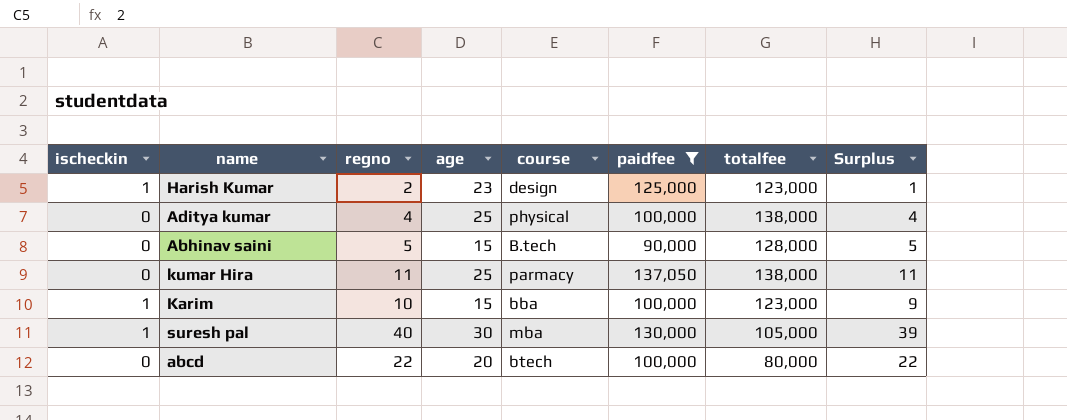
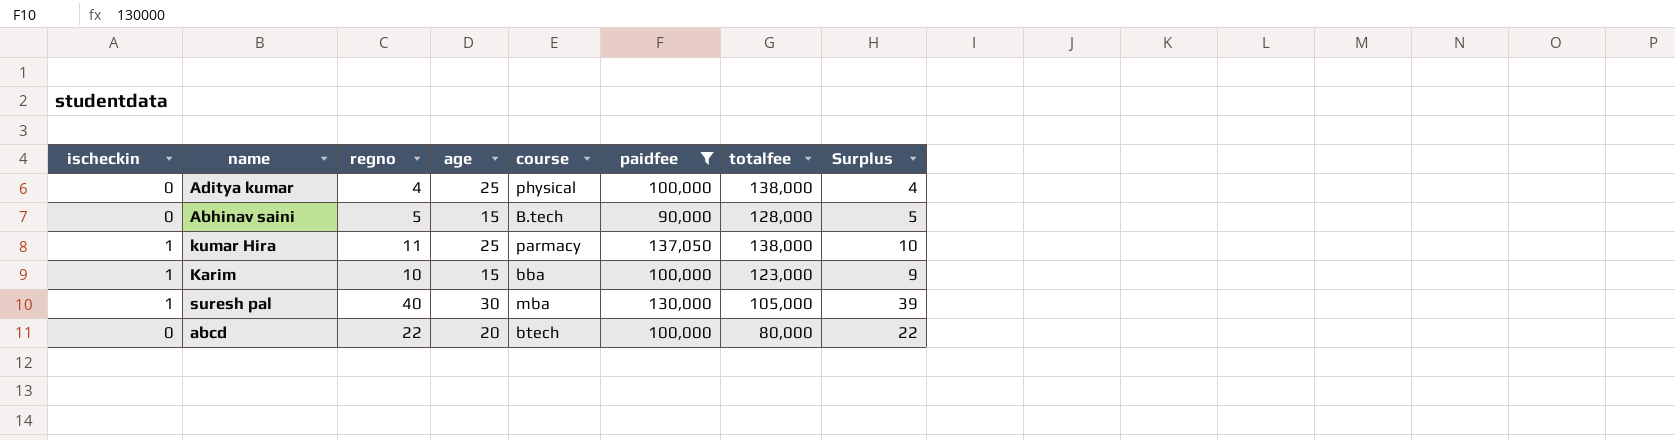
row Harish Kumar: 1 | 2 | 23 | design | 125,000 | 123,000 | 1 -> none
kumar Hira | ischeckin: 0 -> 1
kumar Hira | Surplus: 11 -> 10

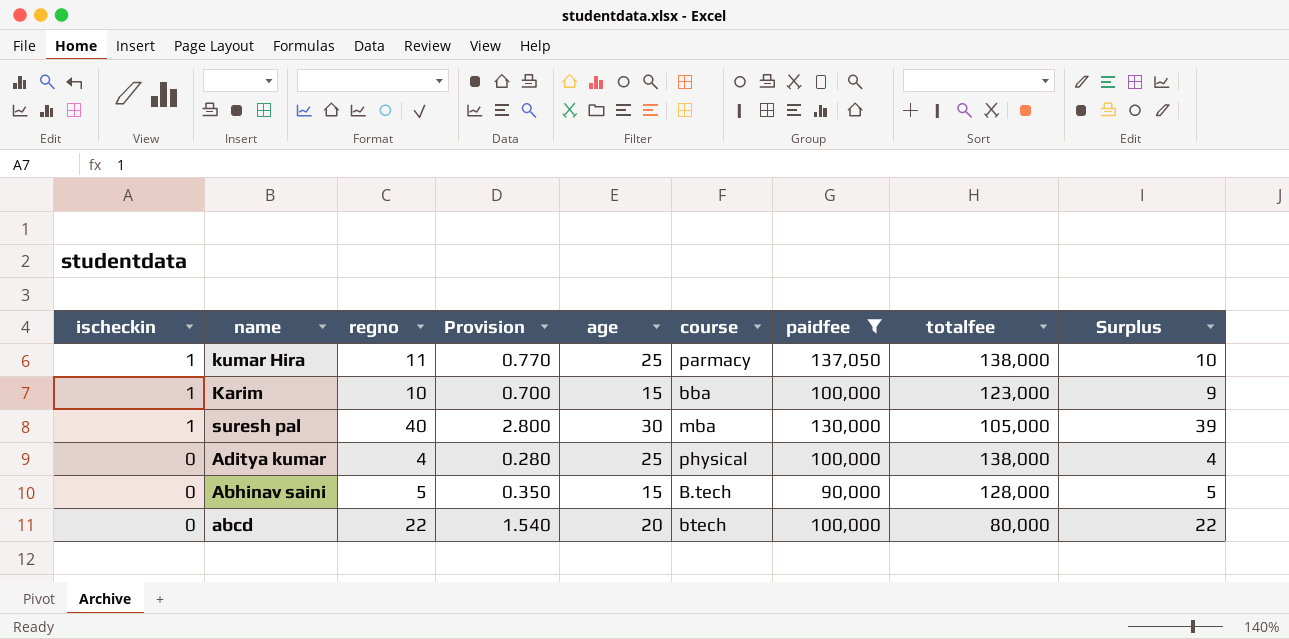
row order: none -> ischeckin descending
column Provision | formula: none -> [regno] * 0.07

